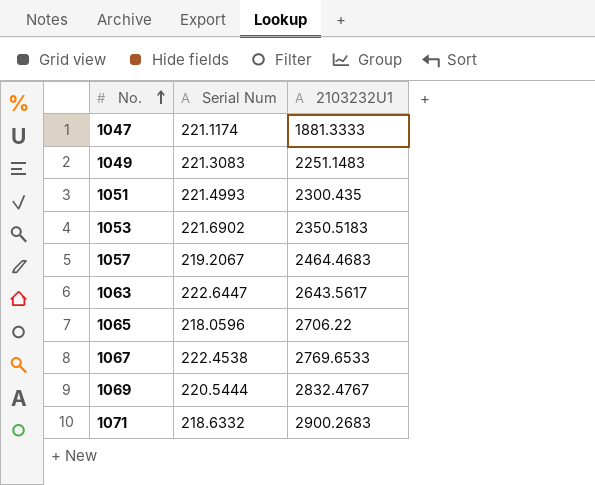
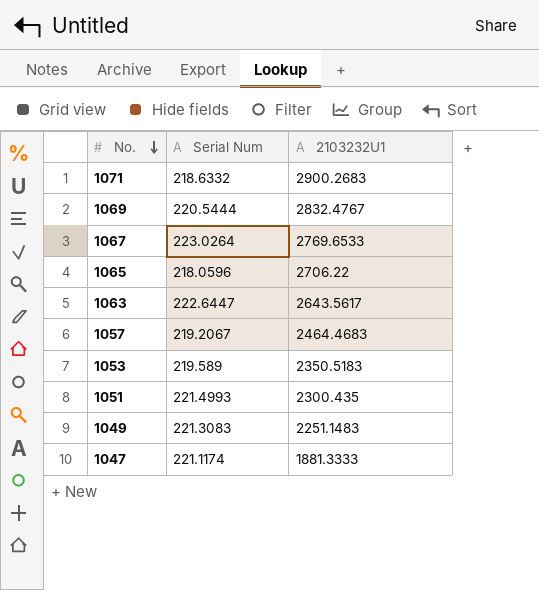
row order: No. ascending -> No. descending
1067 | Serial Num: 222.4538 -> 223.0264
1053 | Serial Num: 221.6902 -> 219.589

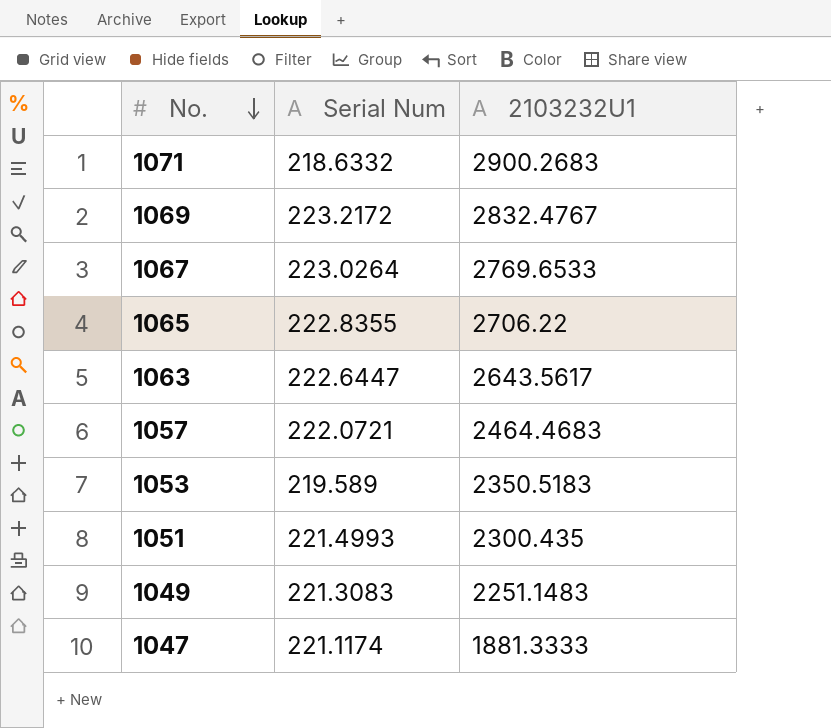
1069 | Serial Num: 220.5444 -> 223.2172
1065 | Serial Num: 218.0596 -> 222.8355
1057 | Serial Num: 219.2067 -> 222.0721

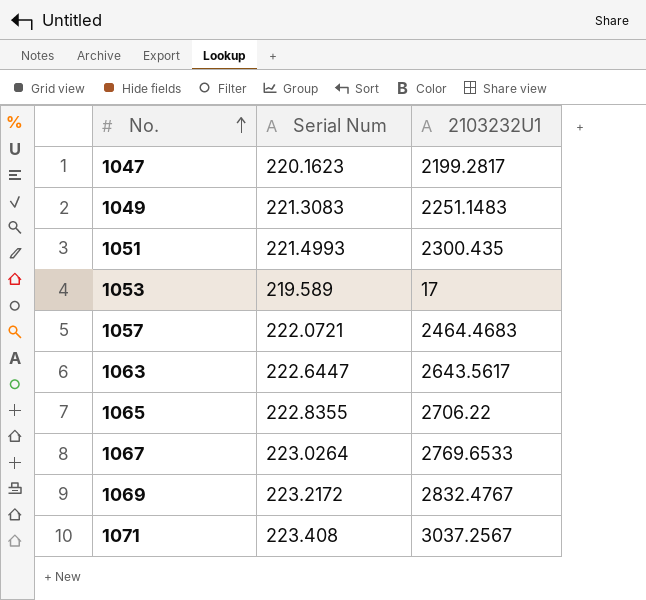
row order: No. descending -> No. ascending
1047 | Serial Num: 221.1174 -> 220.1623
1047 | 2103232U1: 1881.3333 -> 2199.2817
1053 | 2103232U1: 2350.5183 -> 17
1071 | Serial Num: 218.6332 -> 223.408
1071 | 2103232U1: 2900.2683 -> 3037.2567

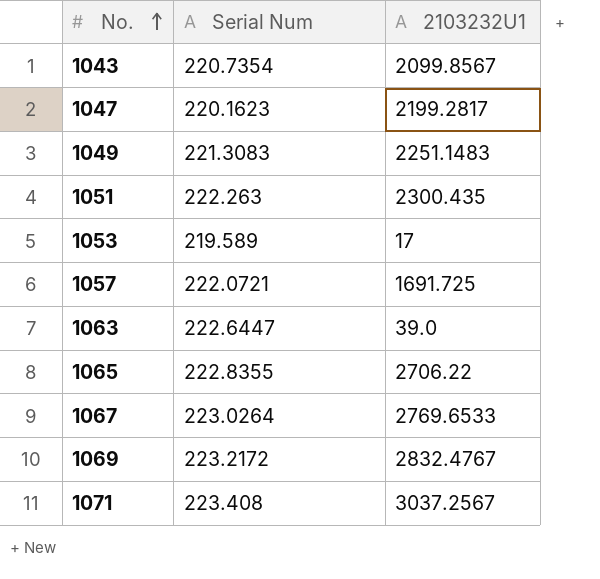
row 1043: none -> 220.7354 | 2099.8567
1051 | Serial Num: 221.4993 -> 222.263
1057 | 2103232U1: 2464.4683 -> 1691.725
1063 | 2103232U1: 2643.5617 -> 39.0

